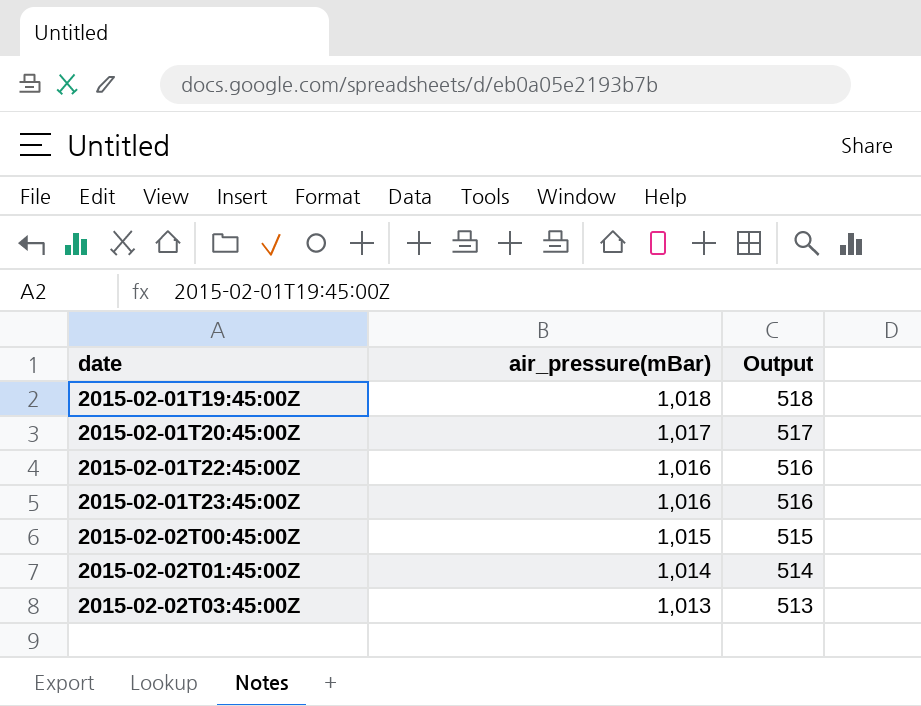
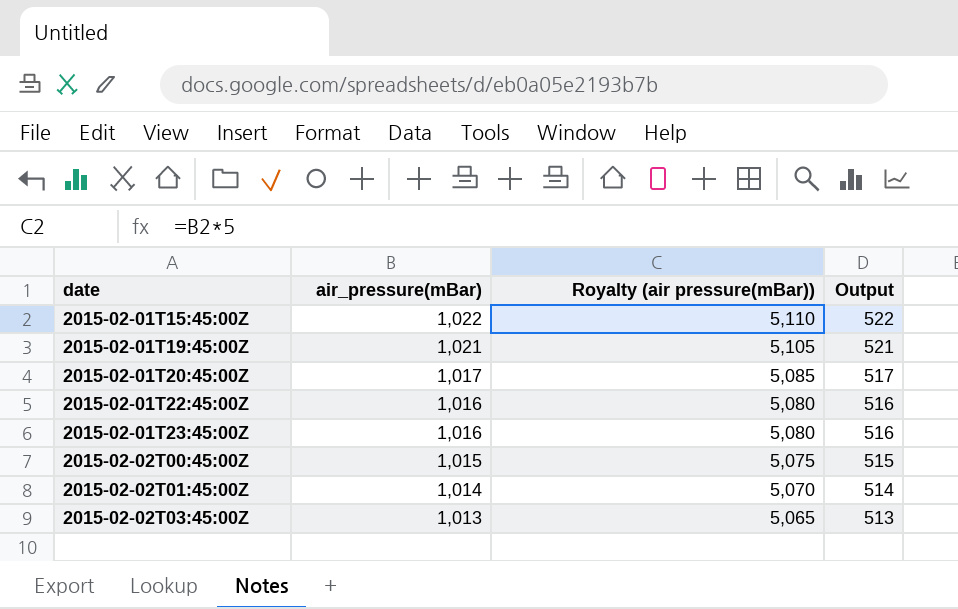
column Royalty (air pressure(mBar)) | formula: none -> [air_pressure(mBar)] * 5
row 2015-02-01T15:45:00Z: none -> 1,022 | 5,110 | 522
2015-02-01T19:45:00Z | air_pressure(mBar): 1,018 -> 1,021
2015-02-01T19:45:00Z | Output: 518 -> 521

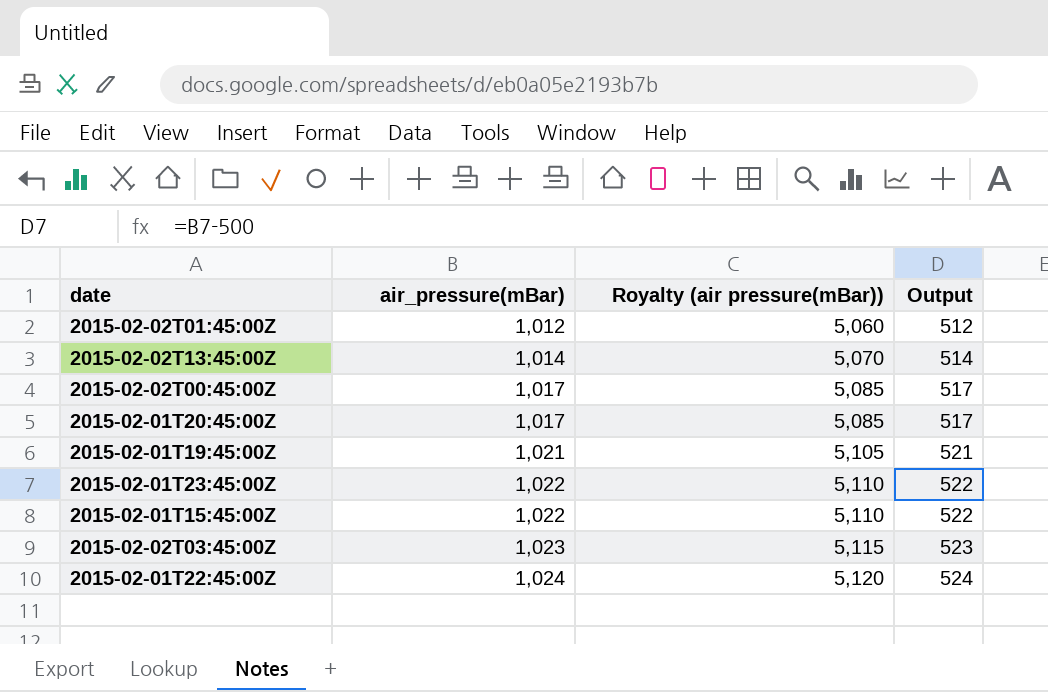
row order: date ascending -> air_pressure(mBar) ascending
2015-02-02T01:45:00Z | air_pressure(mBar): 1,014 -> 1,012
2015-02-02T01:45:00Z | Royalty (air pressure(mBar)): 5,070 -> 5,060
2015-02-02T01:45:00Z | Output: 514 -> 512
row 2015-02-02T13:45:00Z: none -> 1,014 | 5,070 | 514
2015-02-02T00:45:00Z | air_pressure(mBar): 1,015 -> 1,017
2015-02-02T00:45:00Z | Royalty (air pressure(mBar)): 5,075 -> 5,085
2015-02-02T00:45:00Z | Output: 515 -> 517
2015-02-01T23:45:00Z | air_pressure(mBar): 1,016 -> 1,022
2015-02-01T23:45:00Z | Royalty (air pressure(mBar)): 5,080 -> 5,110
2015-02-01T23:45:00Z | Output: 516 -> 522
2015-02-02T03:45:00Z | air_pressure(mBar): 1,013 -> 1,023
2015-02-02T03:45:00Z | Royalty (air pressure(mBar)): 5,065 -> 5,115
2015-02-02T03:45:00Z | Output: 513 -> 523
2015-02-01T22:45:00Z | air_pressure(mBar): 1,016 -> 1,024
2015-02-01T22:45:00Z | Royalty (air pressure(mBar)): 5,080 -> 5,120
2015-02-01T22:45:00Z | Output: 516 -> 524

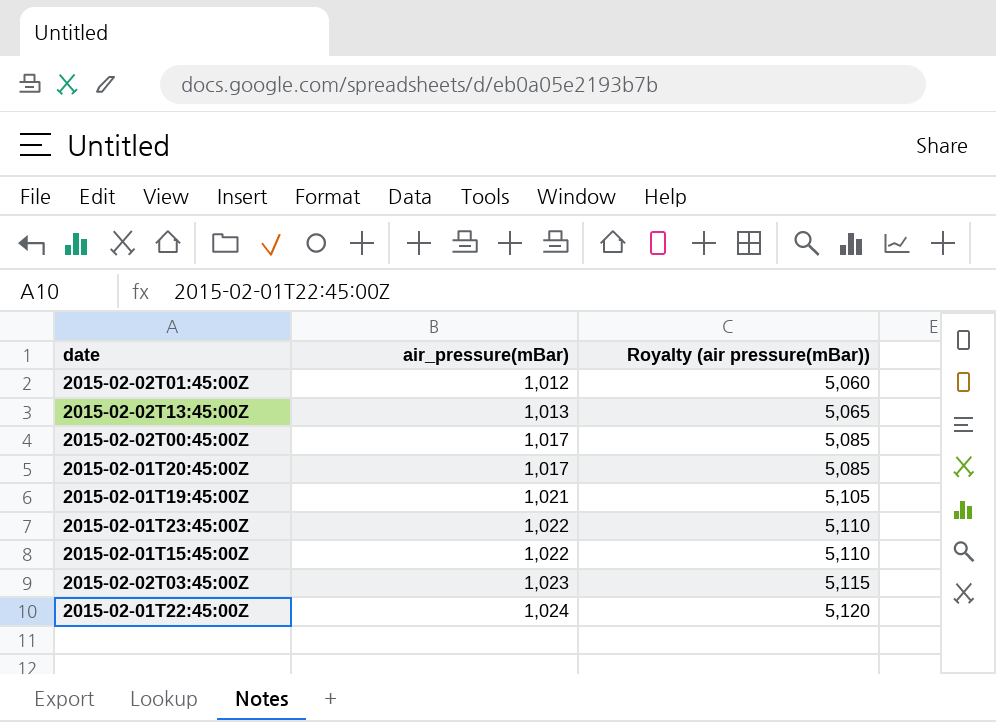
column Output | formula: [air_pressure(mBar)] - 500 -> none
2015-02-02T13:45:00Z | air_pressure(mBar): 1,014 -> 1,013
2015-02-02T13:45:00Z | Royalty (air pressure(mBar)): 5,070 -> 5,065

